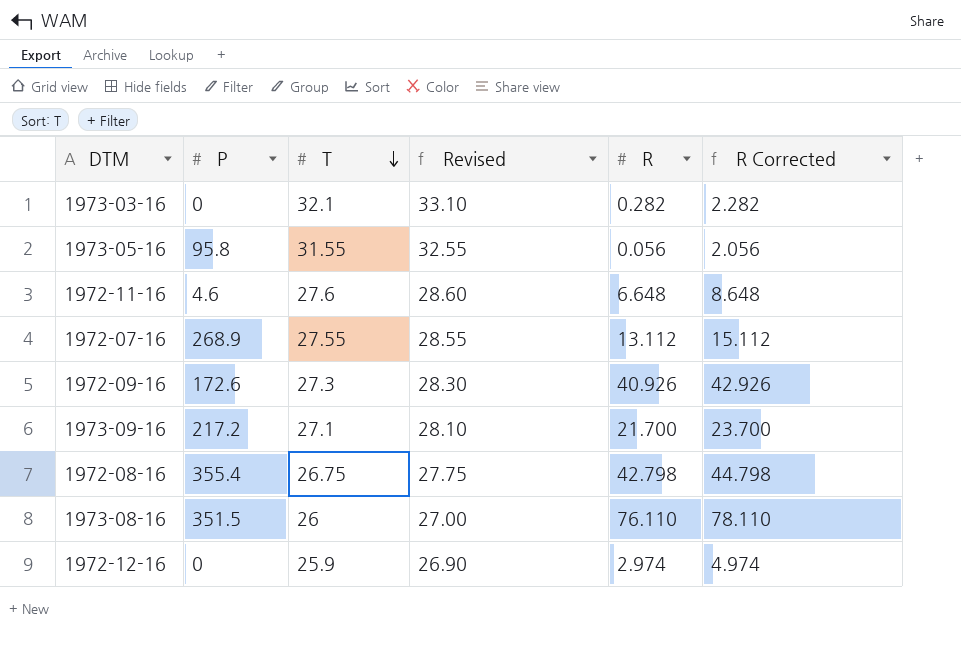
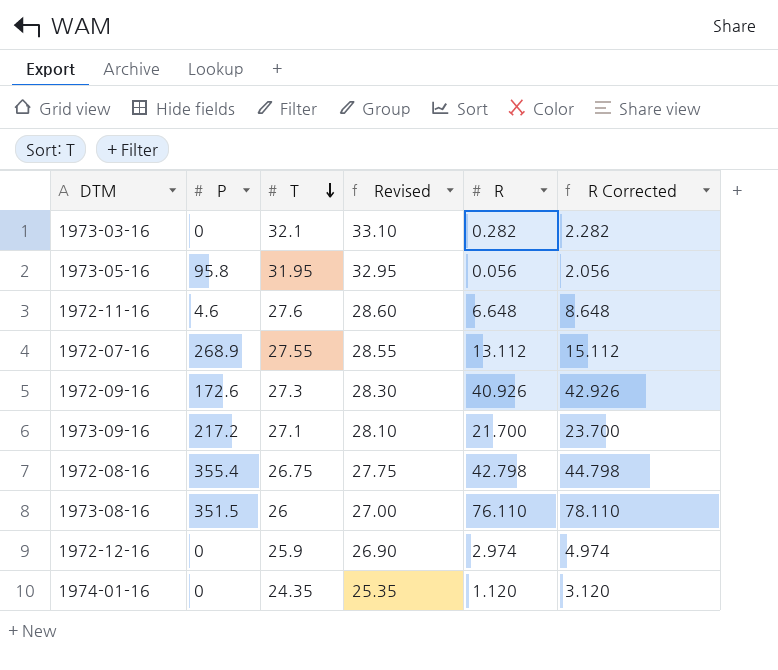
1973-05-16 | T: 31.55 -> 31.95
1973-05-16 | Revised: 32.55 -> 32.95
row 1974-01-16: none -> 0 | 24.35 | 25.35 | 1.120 | 3.120

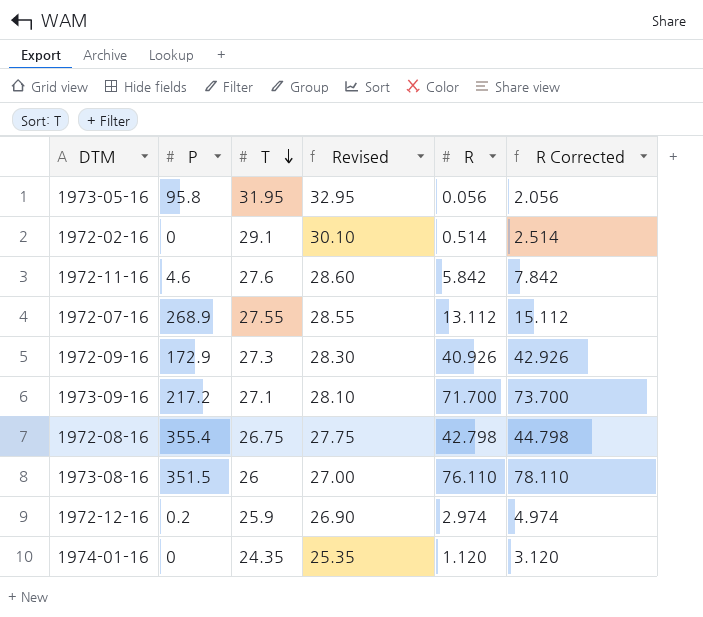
row 1973-03-16: 0 | 32.1 | 33.10 | 0.282 | 2.282 -> none
row 1972-02-16: none -> 0 | 29.1 | 30.10 | 0.514 | 2.514
1972-11-16 | R: 6.648 -> 5.842
1972-11-16 | R Corrected: 8.648 -> 7.842
1972-09-16 | P: 172.6 -> 172.9
1973-09-16 | R: 21.700 -> 71.700
1973-09-16 | R Corrected: 23.700 -> 73.700
1972-12-16 | P: 0 -> 0.2

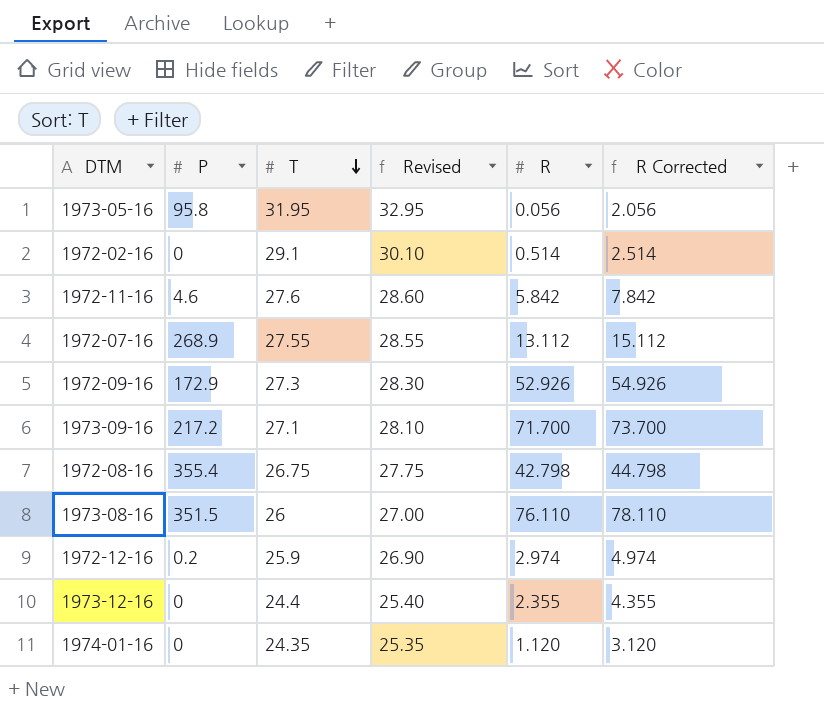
1972-09-16 | R: 40.926 -> 52.926
1972-09-16 | R Corrected: 42.926 -> 54.926
row 1973-12-16: none -> 0 | 24.4 | 25.40 | 2.355 | 4.355

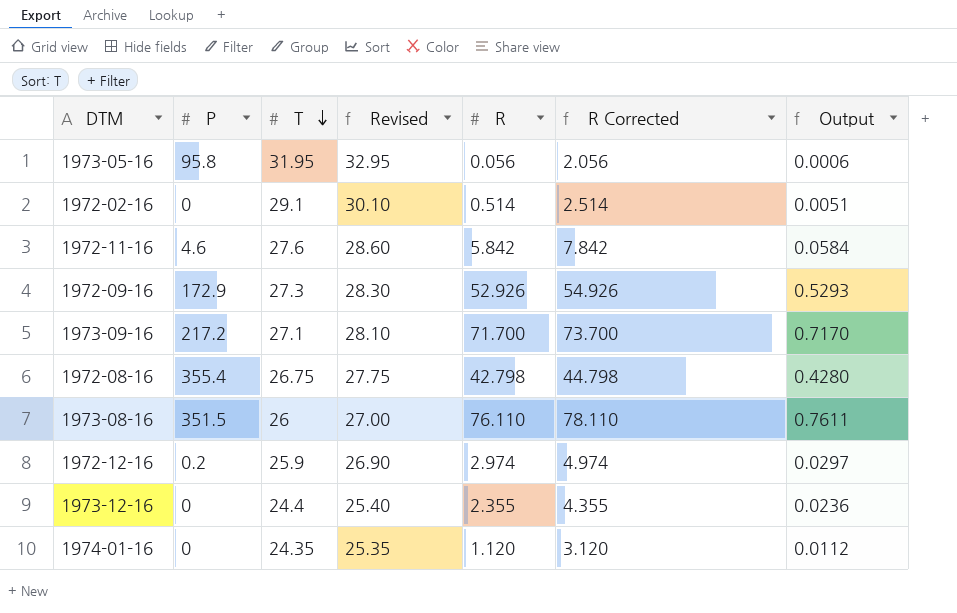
column Output | formula: none -> [R] * 0.01
row 1972-07-16: 268.9 | 27.55 | 28.55 | 13.112 | 15.112 -> none

